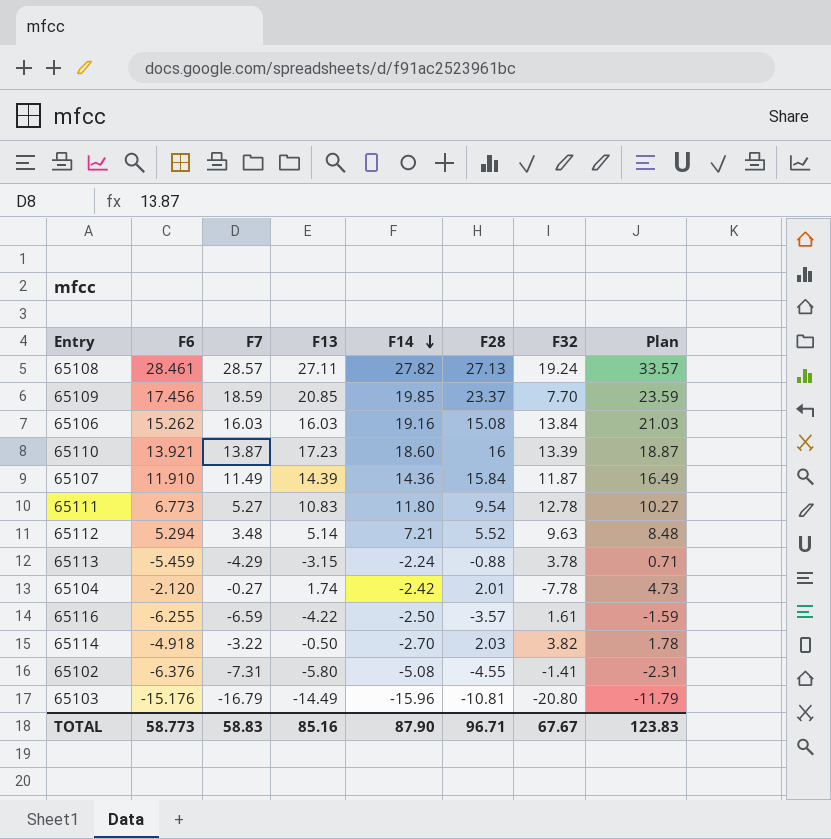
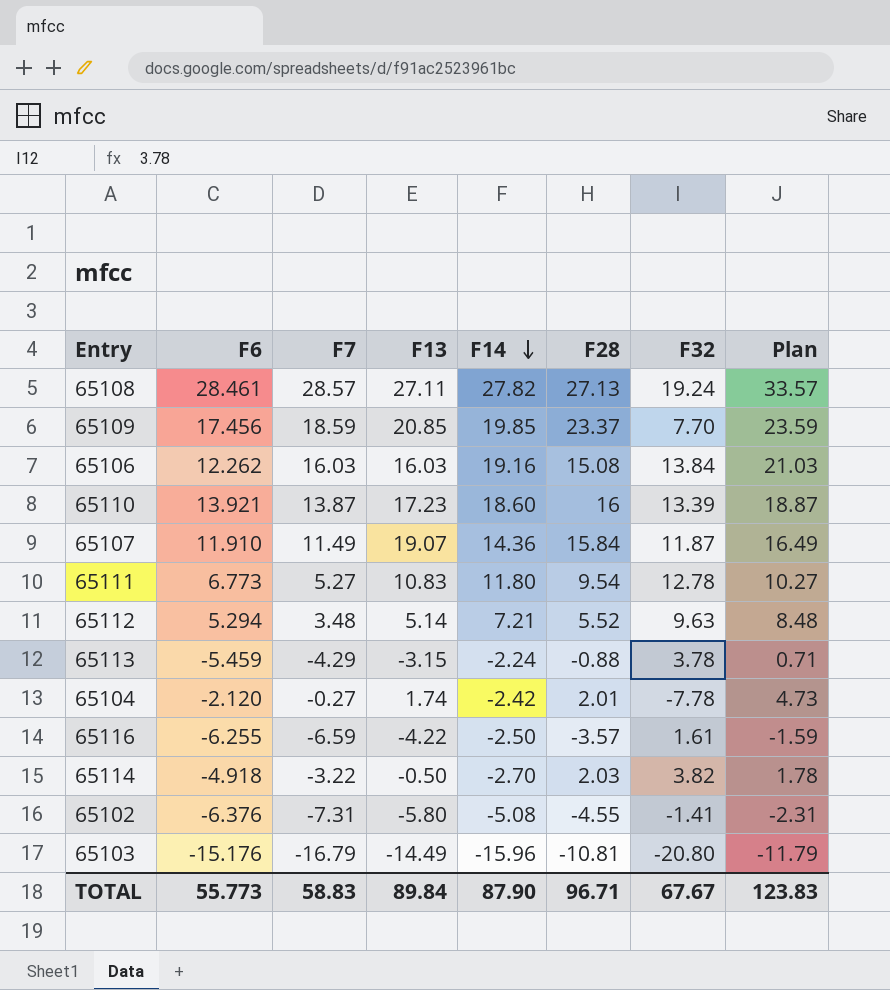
65106 | F6: 15.262 -> 12.262
65107 | F13: 14.39 -> 19.07
TOTAL | F6: 58.773 -> 55.773
TOTAL | F13: 85.16 -> 89.84

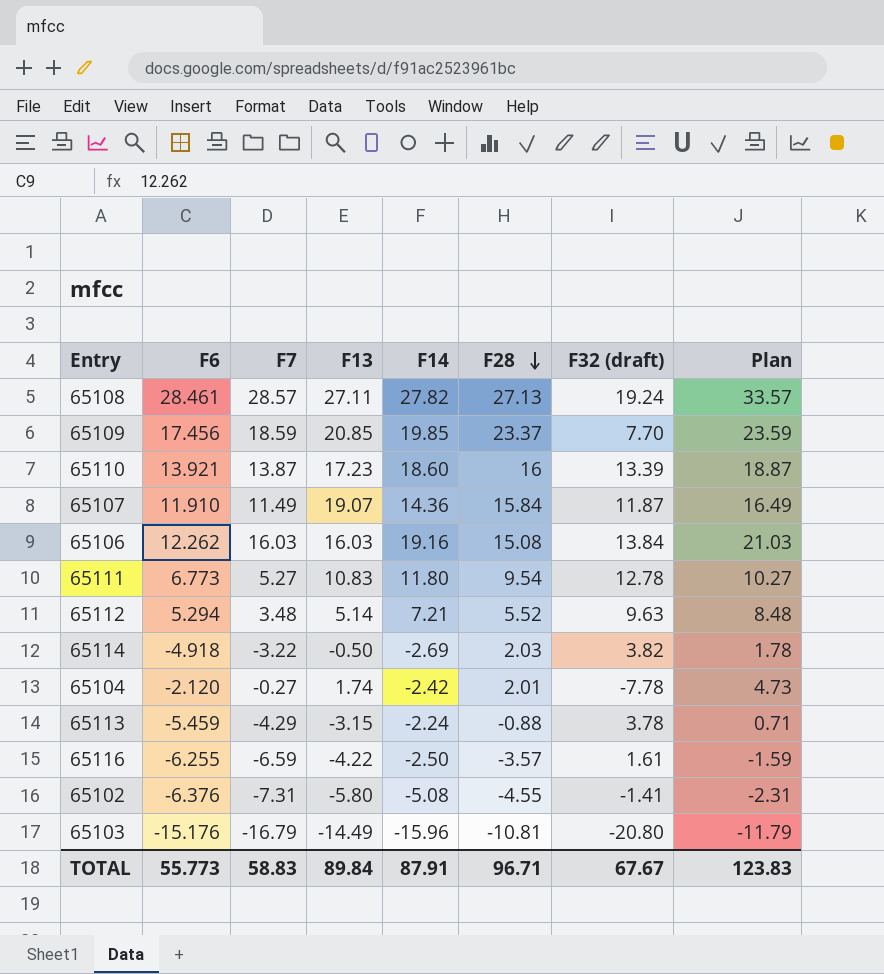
row order: F14 descending -> F28 descending
column name: F32 -> F32 (draft)
65114 | F14: -2.70 -> -2.69
TOTAL | F14: 87.90 -> 87.91

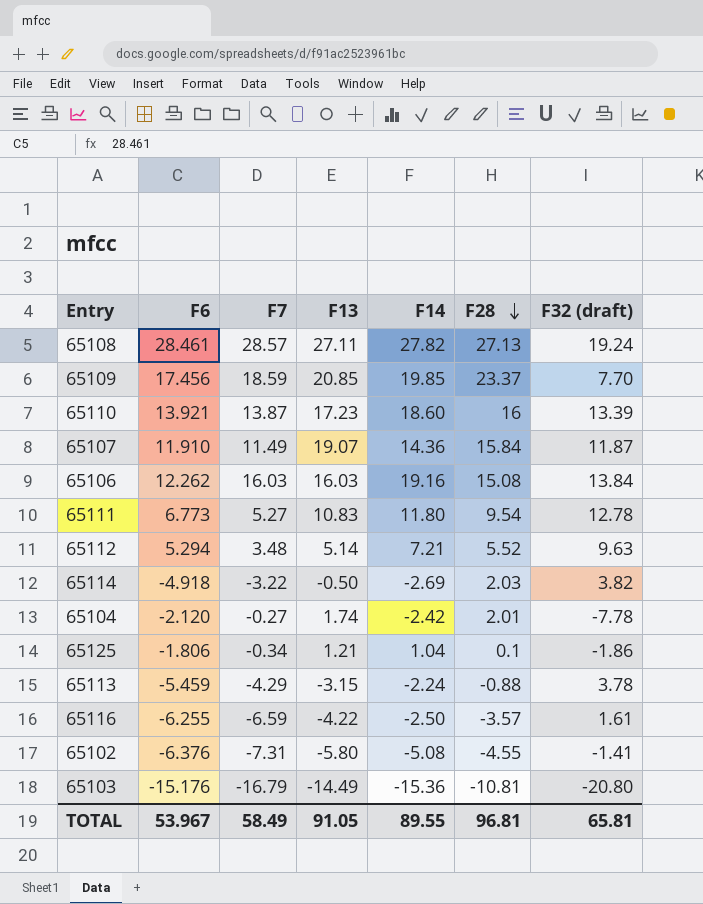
column Plan | formula: [F7] + 5 -> none
row 65125: none -> -1.806 | -0.34 | 1.21 | 1.04 | 0.1 | -1.86
65103 | F14: -15.96 -> -15.36
TOTAL | F6: 55.773 -> 53.967
TOTAL | F7: 58.83 -> 58.49
TOTAL | F13: 89.84 -> 91.05
TOTAL | F14: 87.91 -> 89.55
TOTAL | F28: 96.71 -> 96.81
TOTAL | F32 (draft): 67.67 -> 65.81

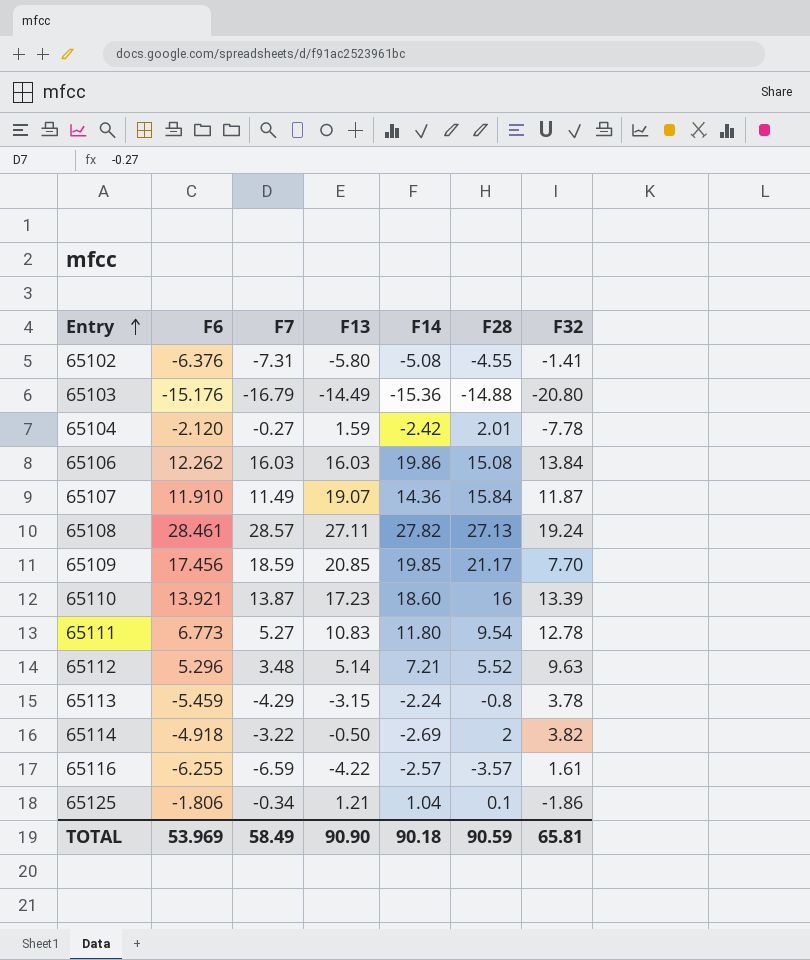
row order: F28 descending -> Entry ascending
column name: F32 (draft) -> F32
65103 | F28: -10.81 -> -14.88
65104 | F13: 1.74 -> 1.59
65106 | F14: 19.16 -> 19.86
65109 | F28: 23.37 -> 21.17
65112 | F6: 5.294 -> 5.296
65113 | F28: -0.88 -> -0.8
65114 | F28: 2.03 -> 2
65116 | F14: -2.50 -> -2.57
TOTAL | F6: 53.967 -> 53.969
TOTAL | F13: 91.05 -> 90.90
TOTAL | F14: 89.55 -> 90.18
TOTAL | F28: 96.81 -> 90.59

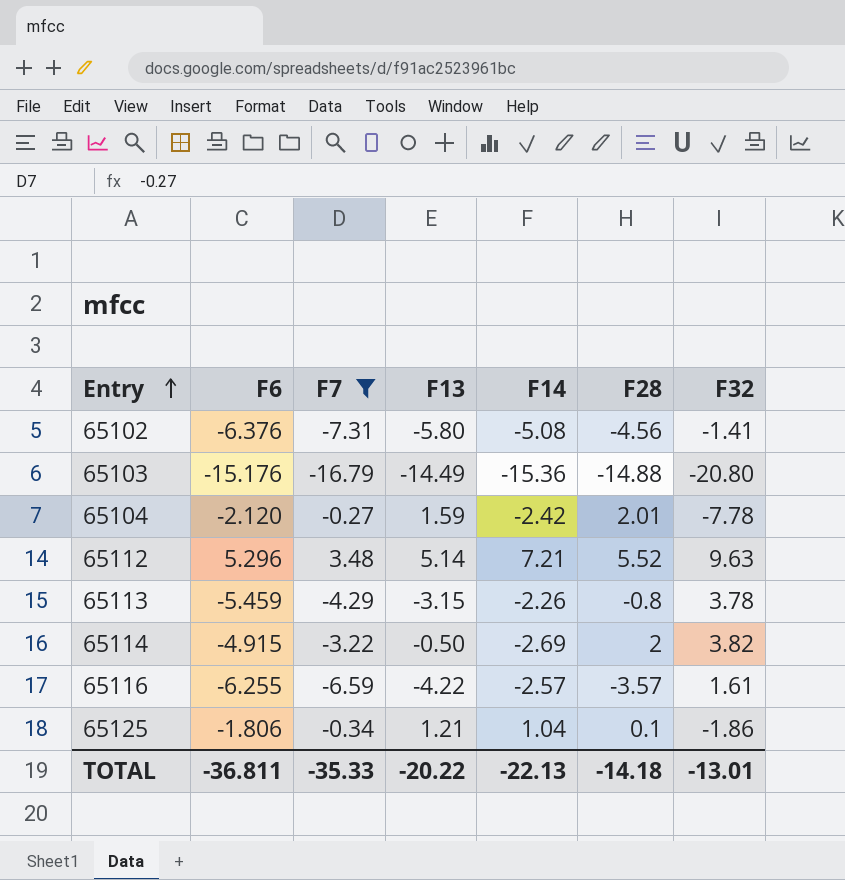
filter: none -> F7 <= 3.48
65102 | F28: -4.55 -> -4.56
65113 | F14: -2.24 -> -2.26
65114 | F6: -4.918 -> -4.915
TOTAL | F6: 53.969 -> -36.811
TOTAL | F7: 58.49 -> -35.33
TOTAL | F13: 90.90 -> -20.22
TOTAL | F14: 90.18 -> -22.13
TOTAL | F28: 90.59 -> -14.18
TOTAL | F32: 65.81 -> -13.01

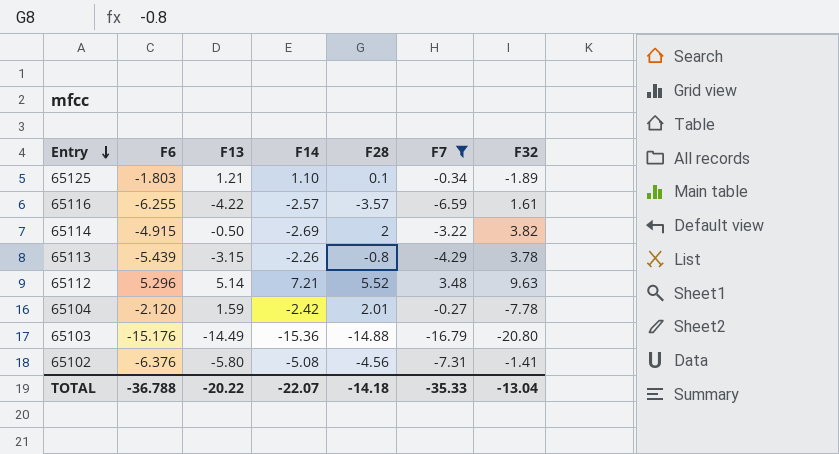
row order: Entry ascending -> Entry descending
column F7 | position: 3 -> 6
65125 | F6: -1.806 -> -1.803
65125 | F14: 1.04 -> 1.10
65125 | F32: -1.86 -> -1.89
65113 | F6: -5.459 -> -5.439
TOTAL | F6: -36.811 -> -36.788
TOTAL | F14: -22.13 -> -22.07
TOTAL | F32: -13.01 -> -13.04

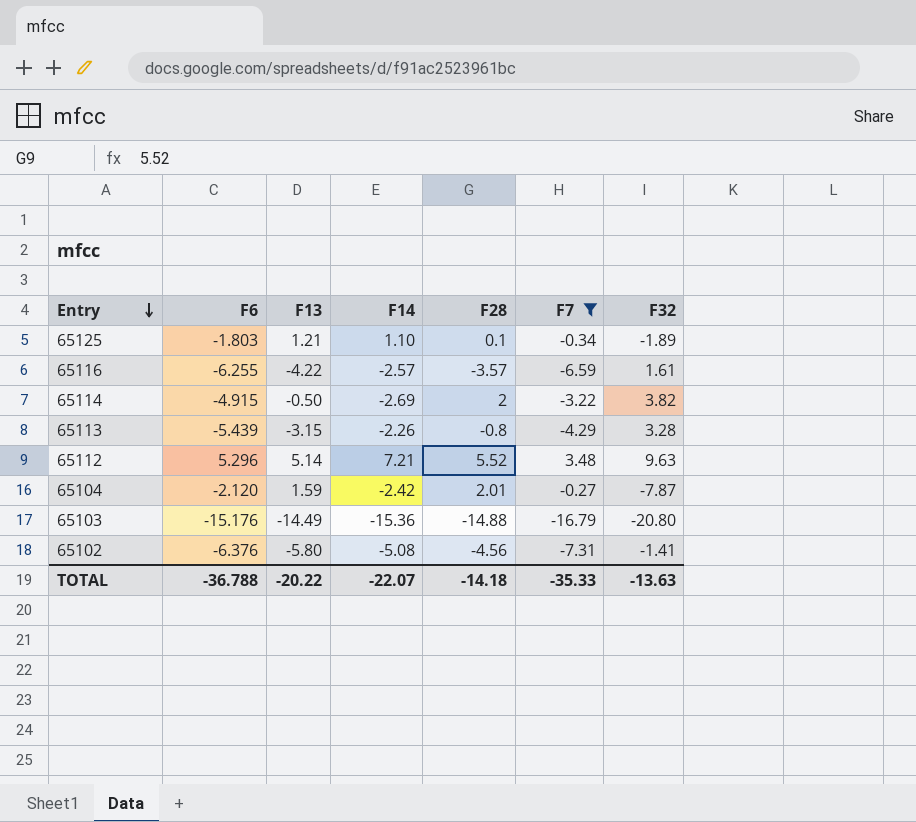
65113 | F32: 3.78 -> 3.28
65104 | F32: -7.78 -> -7.87
TOTAL | F32: -13.04 -> -13.63

